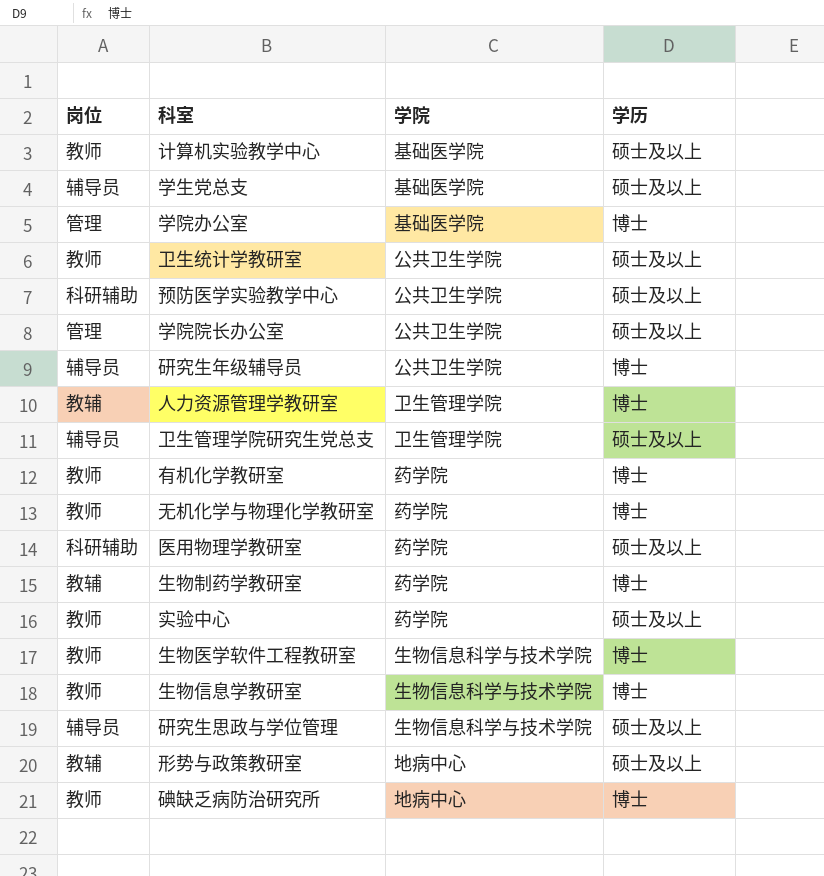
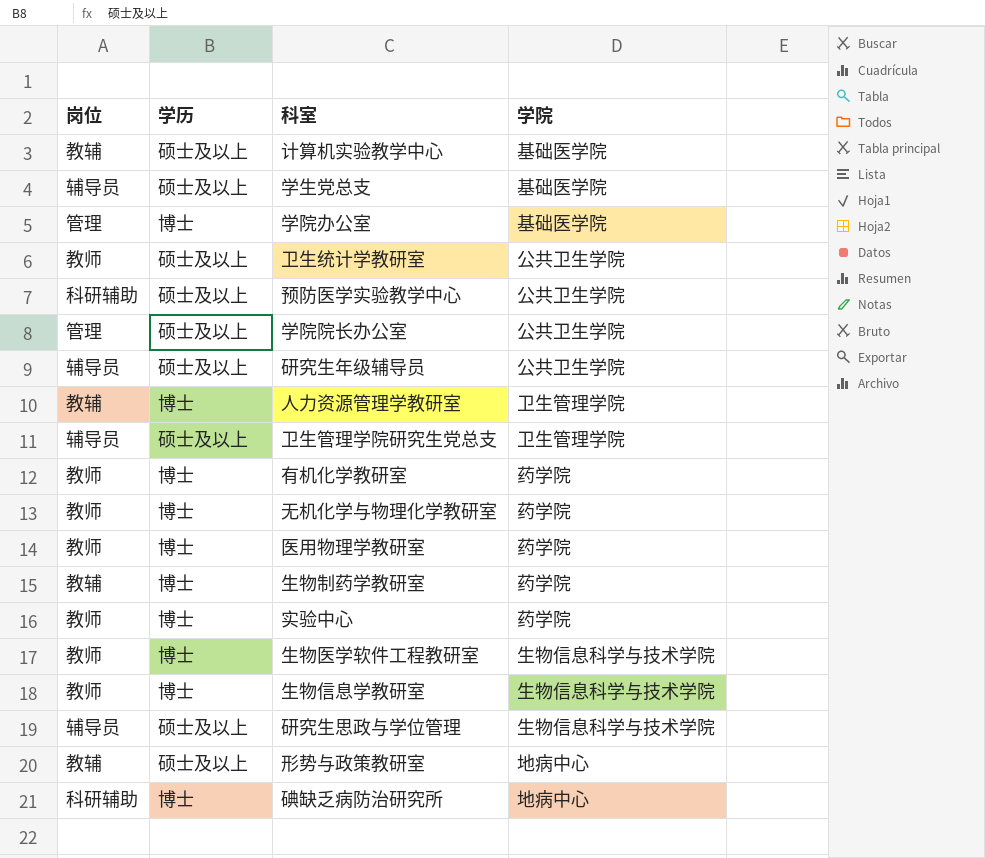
column 学历 | position: 4 -> 2
计算机实验教学中心 | 岗位: 教师 -> 教辅
研究生年级辅导员 | 学历: 博士 -> 硕士及以上
医用物理学教研室 | 岗位: 科研辅助 -> 教师
医用物理学教研室 | 学历: 硕士及以上 -> 博士
实验中心 | 学历: 硕士及以上 -> 博士
碘缺乏病防治研究所 | 岗位: 教师 -> 科研辅助

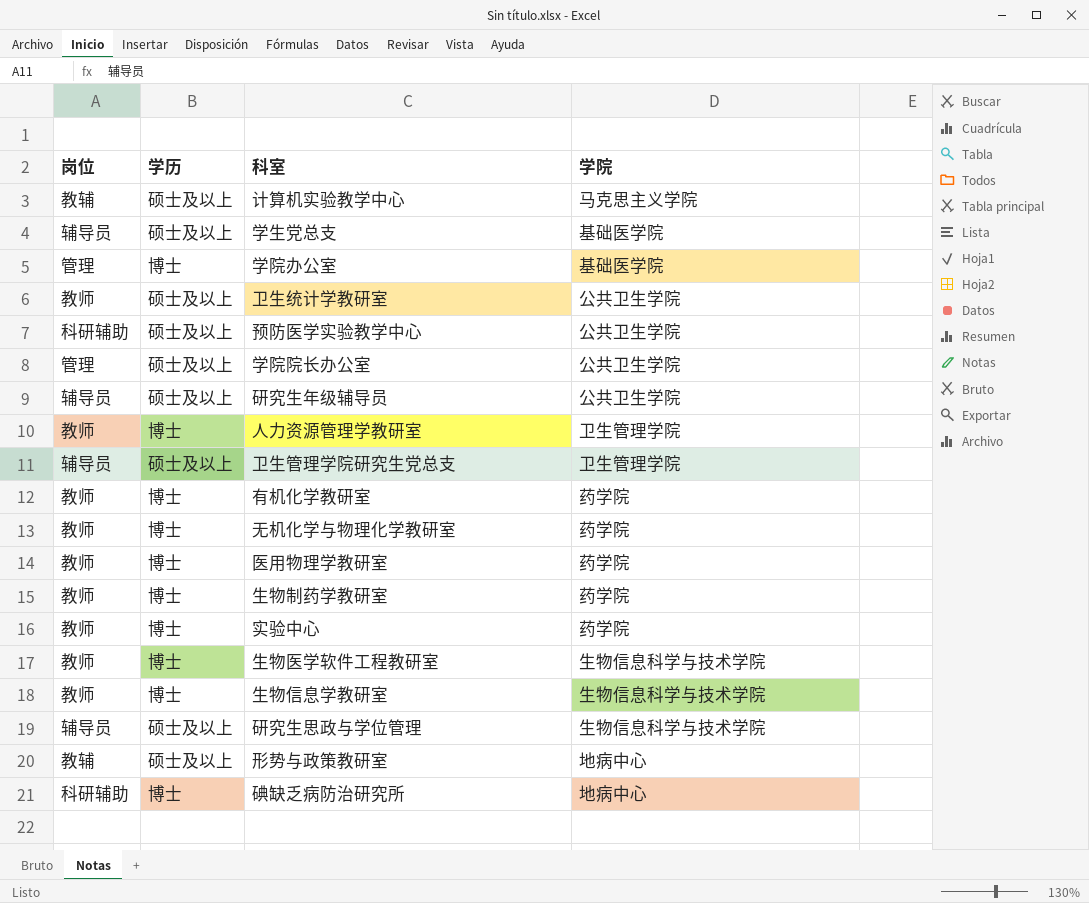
计算机实验教学中心 | 学院: 基础医学院 -> 马克思主义学院
人力资源管理学教研室 | 岗位: 教辅 -> 教师
生物制药学教研室 | 岗位: 教辅 -> 教师

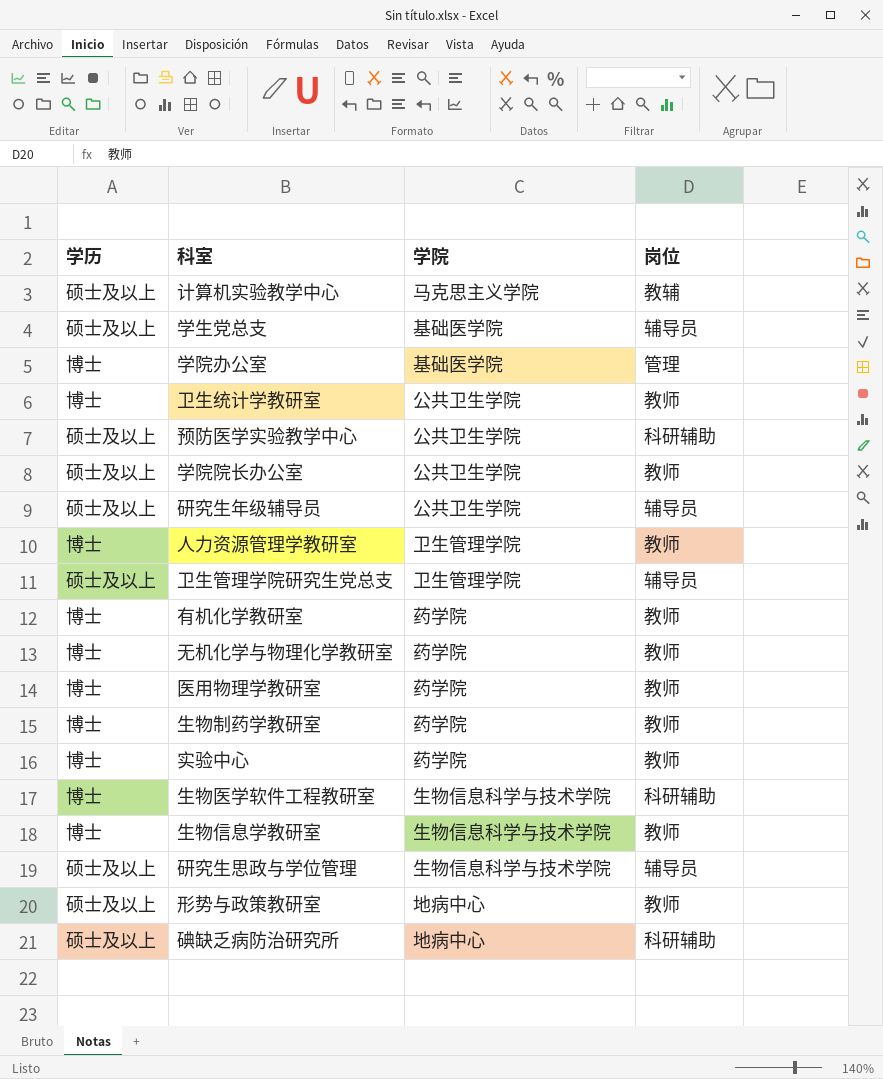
column 岗位 | position: 1 -> 4
卫生统计学教研室 | 学历: 硕士及以上 -> 博士
学院院长办公室 | 岗位: 管理 -> 教师
生物医学软件工程教研室 | 岗位: 教师 -> 科研辅助
形势与政策教研室 | 岗位: 教辅 -> 教师
碘缺乏病防治研究所 | 学历: 博士 -> 硕士及以上

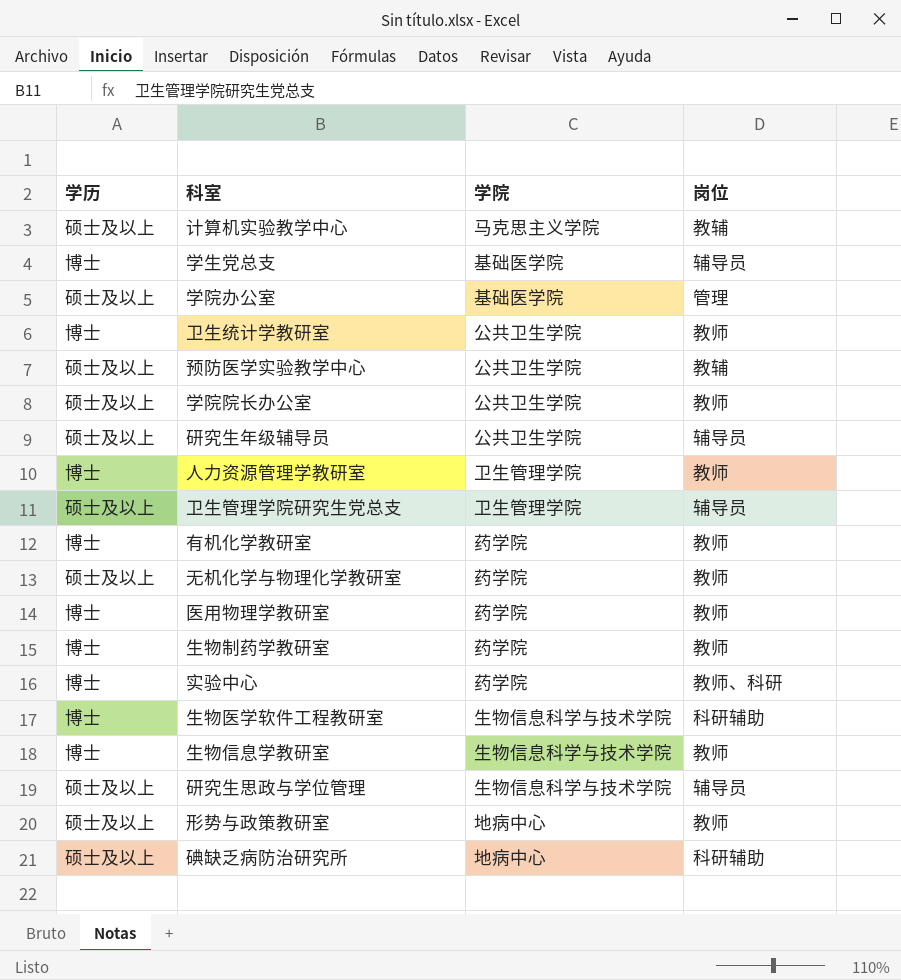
学生党总支 | 学历: 硕士及以上 -> 博士
学院办公室 | 学历: 博士 -> 硕士及以上
预防医学实验教学中心 | 岗位: 科研辅助 -> 教辅
无机化学与物理化学教研室 | 学历: 博士 -> 硕士及以上
实验中心 | 岗位: 教师 -> 教师、科研

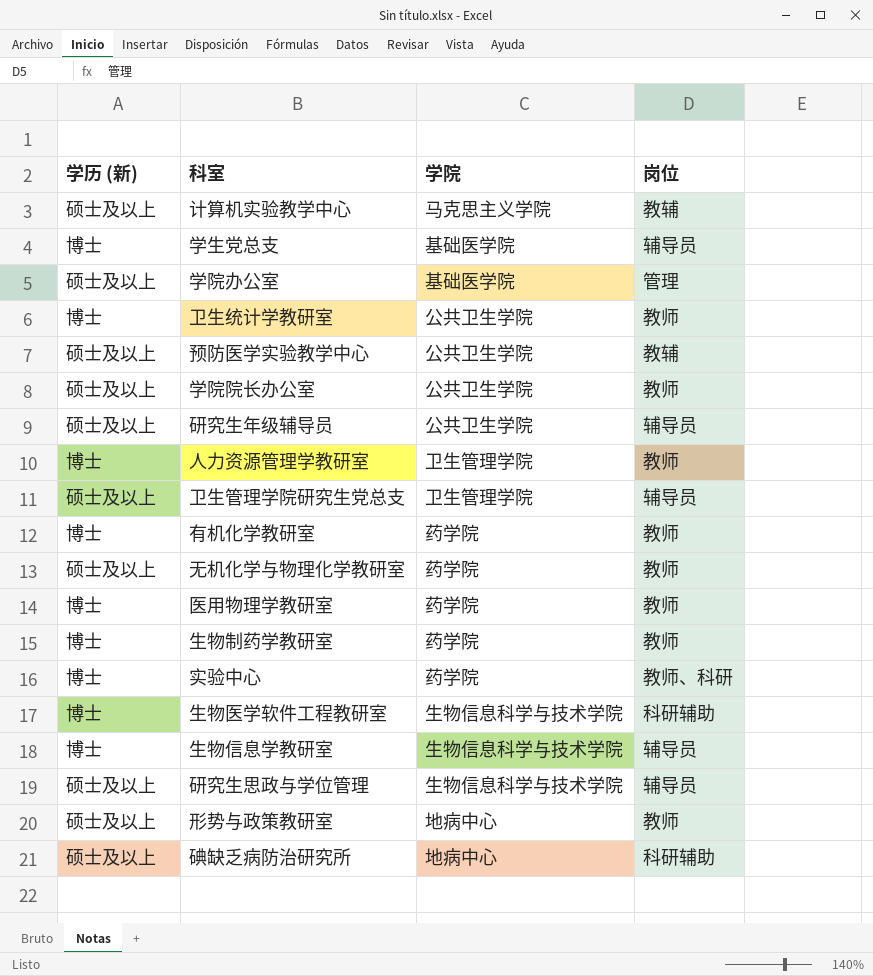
column name: 学历 -> 学历 (新)
生物信息学教研室 | 岗位: 教师 -> 辅导员

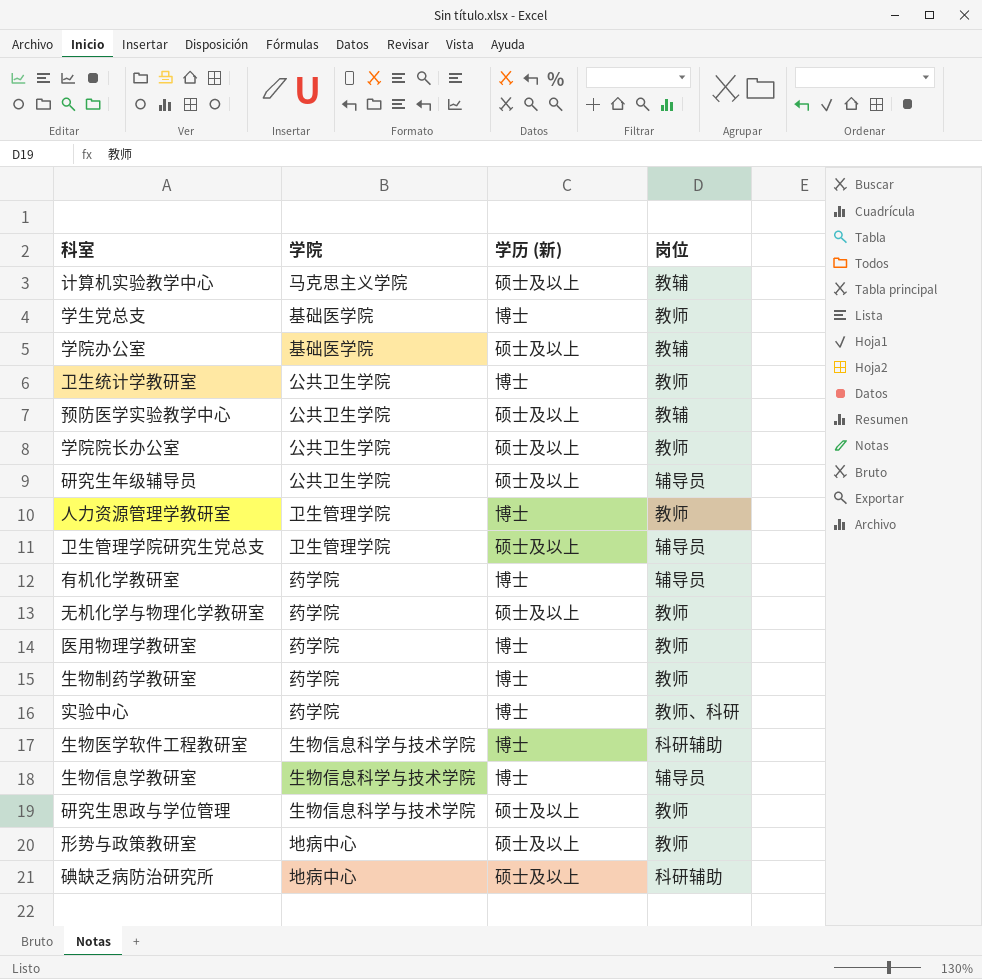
column 学历 (新) | position: 1 -> 3
学生党总支 | 岗位: 辅导员 -> 教师
学院办公室 | 岗位: 管理 -> 教辅
有机化学教研室 | 岗位: 教师 -> 辅导员
研究生思政与学位管理 | 岗位: 辅导员 -> 教师

